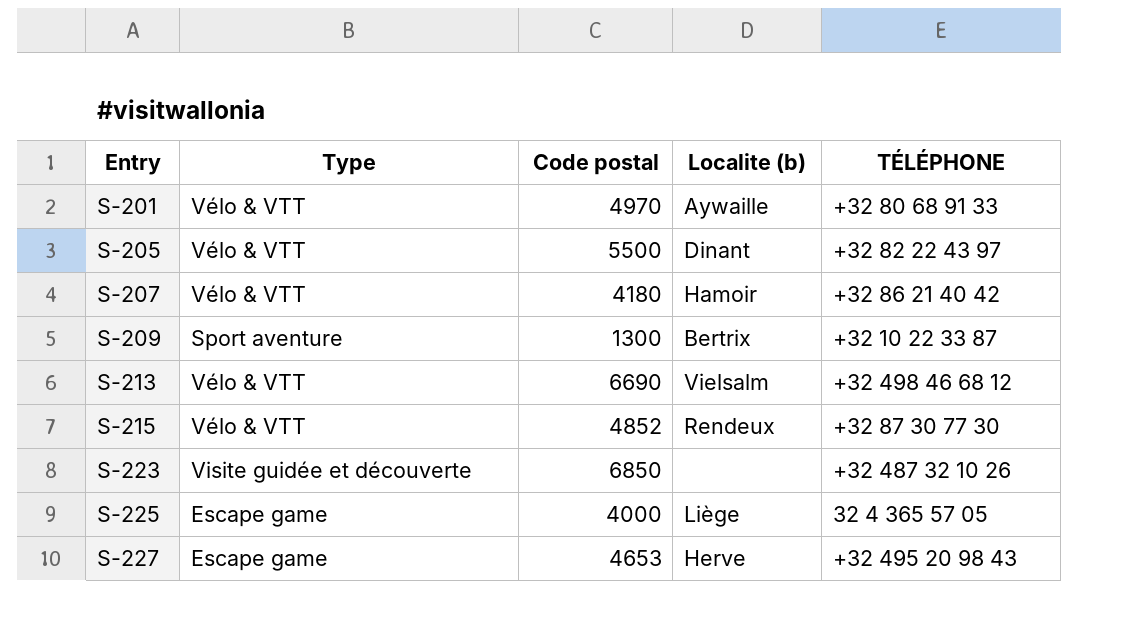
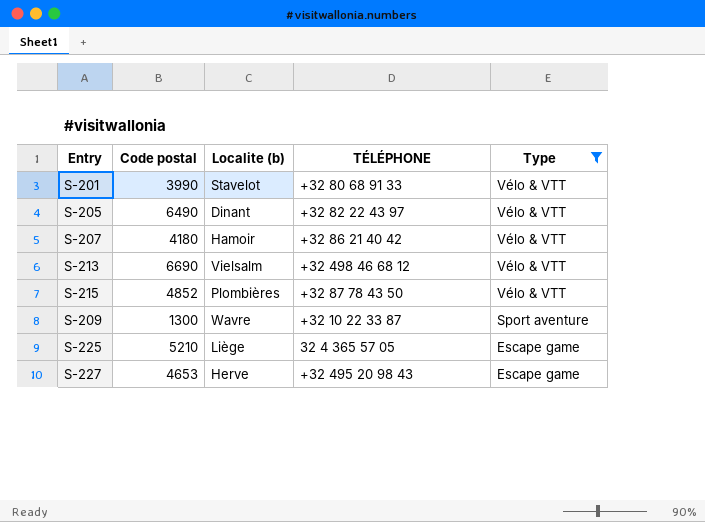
filter: none -> Type != Visite guidée et découverte
row order: Entry ascending -> Type descending
column Type | position: 2 -> 5
S-201 | Code postal: 4970 -> 3990
S-201 | Localite (b): Aywaille -> Stavelot
S-205 | Code postal: 5500 -> 6490
S-215 | Localite (b): Rendeux -> Plombières
S-215 | TÉLÉPHONE: +32 87 30 77 30 -> +32 87 78 43 50
S-209 | Localite (b): Bertrix -> Wavre
S-225 | Code postal: 4000 -> 5210

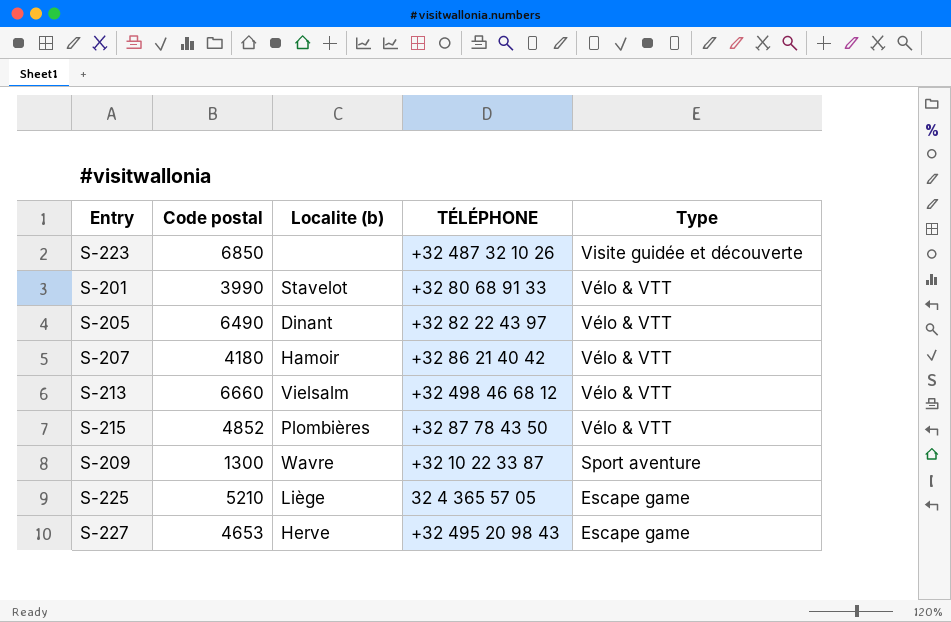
filter: Type != Visite guidée et découverte -> none
S-213 | Code postal: 6690 -> 6660

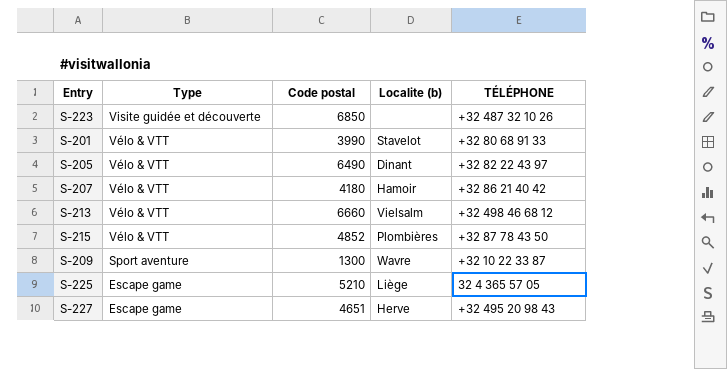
column Type | position: 5 -> 2
S-227 | Code postal: 4653 -> 4651

